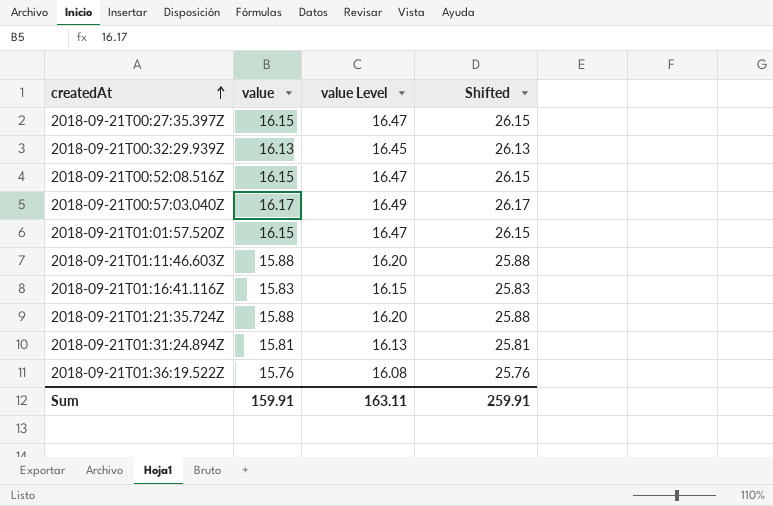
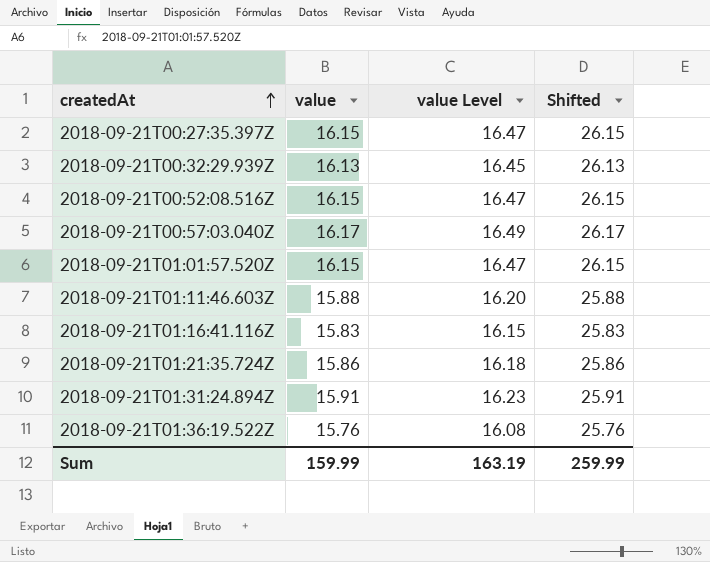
2018-09-21T01:21:35.724Z | value: 15.88 -> 15.86
2018-09-21T01:21:35.724Z | value Level: 16.20 -> 16.18
2018-09-21T01:21:35.724Z | Shifted: 25.88 -> 25.86
2018-09-21T01:31:24.894Z | value: 15.81 -> 15.91
2018-09-21T01:31:24.894Z | value Level: 16.13 -> 16.23
2018-09-21T01:31:24.894Z | Shifted: 25.81 -> 25.91
Sum | value: 159.91 -> 159.99
Sum | value Level: 163.11 -> 163.19
Sum | Shifted: 259.91 -> 259.99

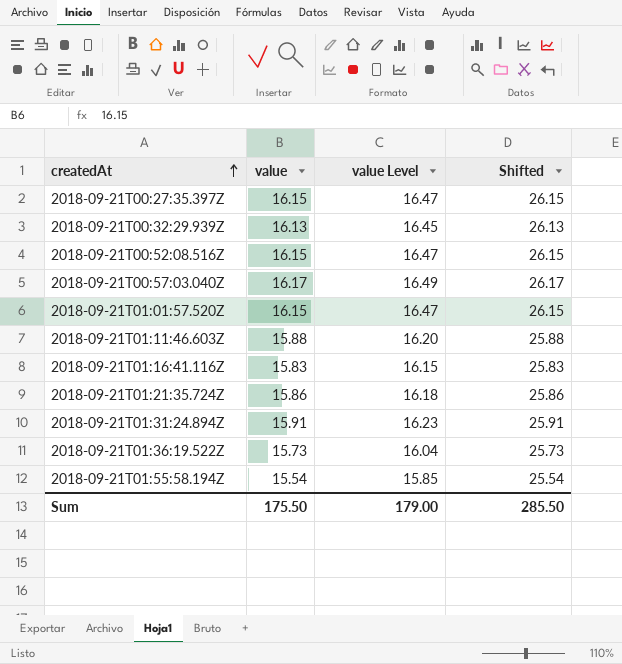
2018-09-21T01:36:19.522Z | value: 15.76 -> 15.73
2018-09-21T01:36:19.522Z | value Level: 16.08 -> 16.04
2018-09-21T01:36:19.522Z | Shifted: 25.76 -> 25.73
row 2018-09-21T01:55:58.194Z: none -> 15.54 | 15.85 | 25.54
Sum | value: 159.99 -> 175.50
Sum | value Level: 163.19 -> 179.00
Sum | Shifted: 259.99 -> 285.50

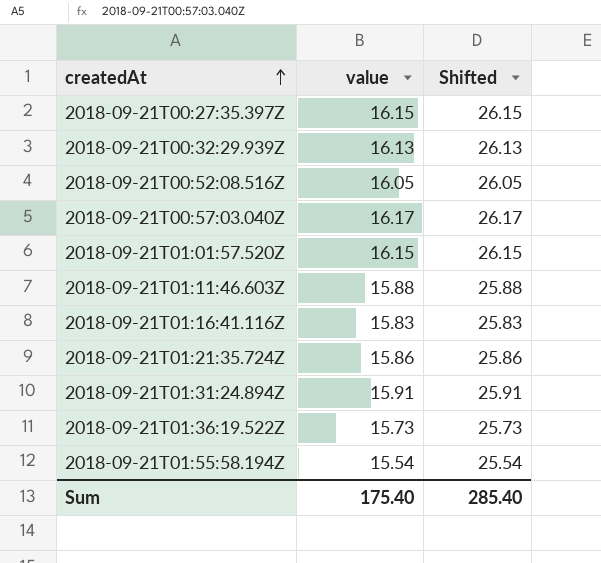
column value Level | formula: [value] * 1.02 -> none
2018-09-21T00:52:08.516Z | value: 16.15 -> 16.05
2018-09-21T00:52:08.516Z | Shifted: 26.15 -> 26.05
Sum | value: 175.50 -> 175.40
Sum | Shifted: 285.50 -> 285.40

